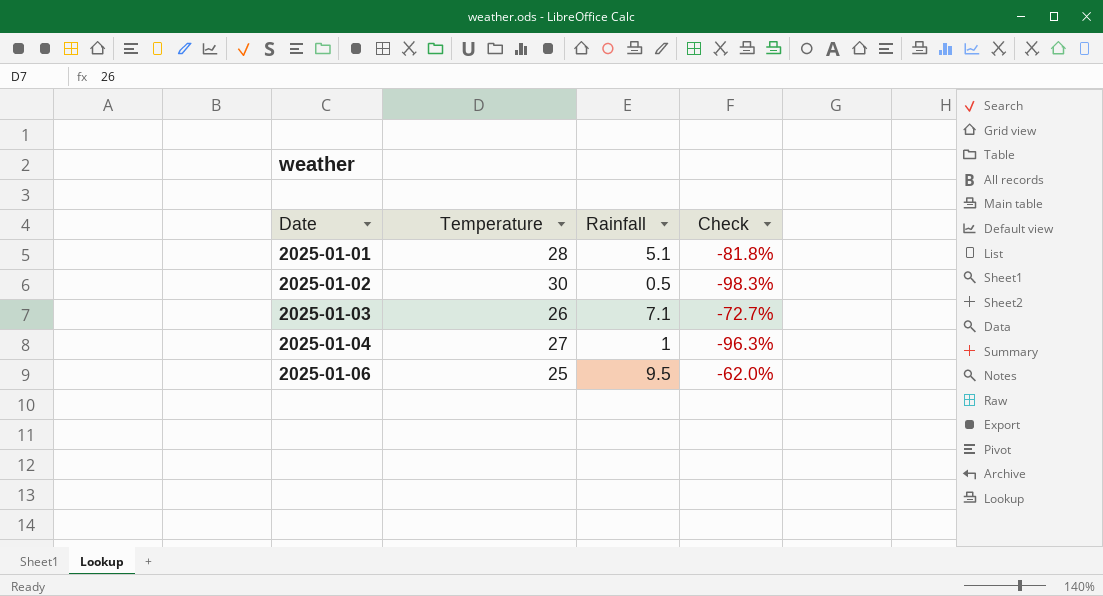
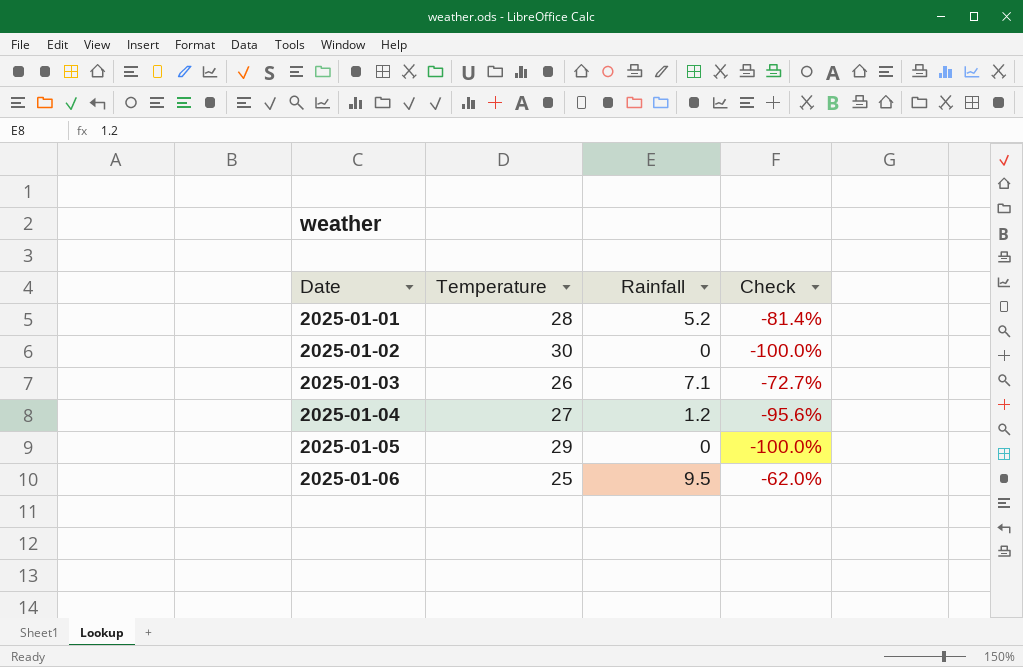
2025-01-01 | Rainfall: 5.1 -> 5.2
2025-01-01 | Check: -81.8% -> -81.4%
2025-01-02 | Rainfall: 0.5 -> 0
2025-01-02 | Check: -98.3% -> -100.0%
2025-01-04 | Rainfall: 1 -> 1.2
2025-01-04 | Check: -96.3% -> -95.6%
row 2025-01-05: none -> 29 | 0 | -100.0%

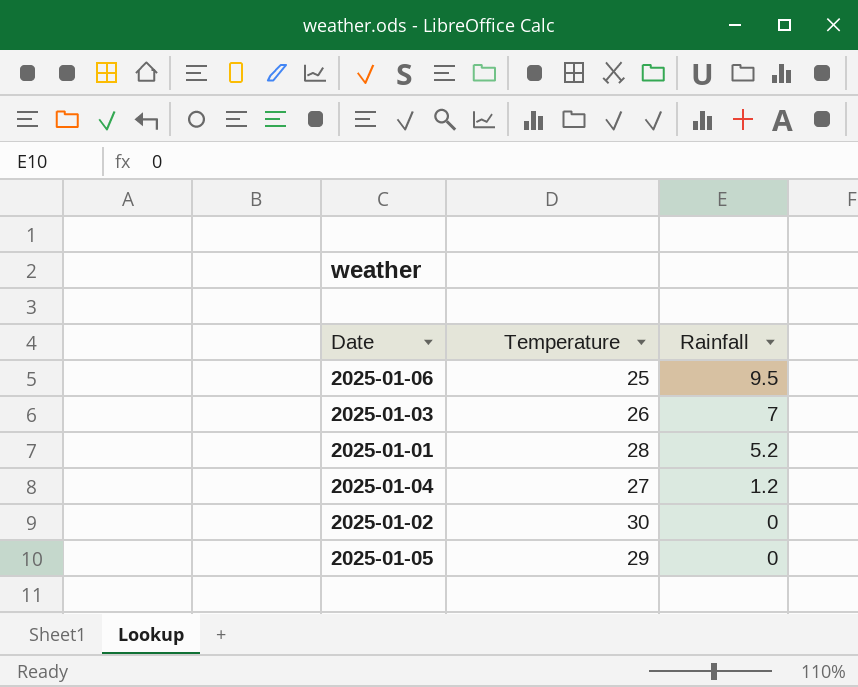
row order: Date ascending -> Rainfall descending
column Check | formula: ([Rainfall] - [Temperature]) / [Temperature] -> none
2025-01-03 | Rainfall: 7.1 -> 7

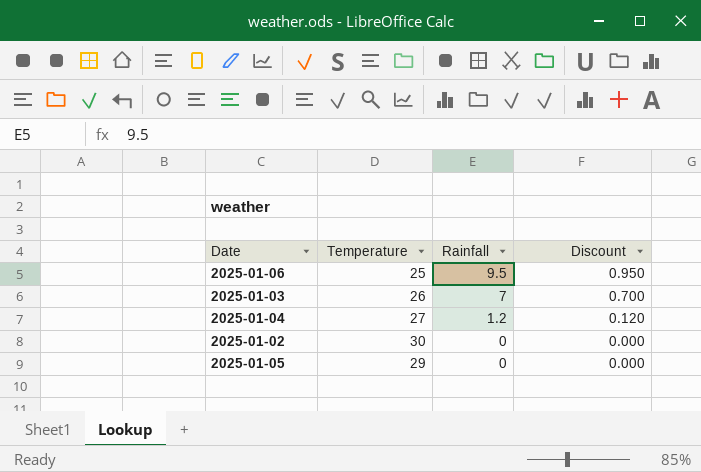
column Discount | formula: none -> [Rainfall] * 0.1
row 2025-01-01: 28 | 5.2 -> none

